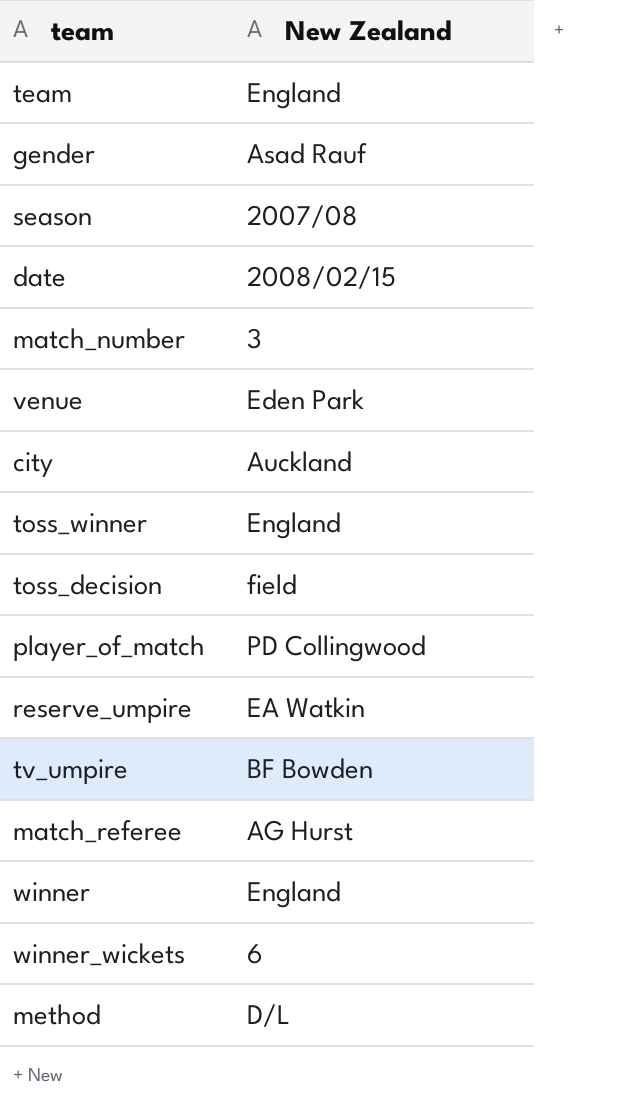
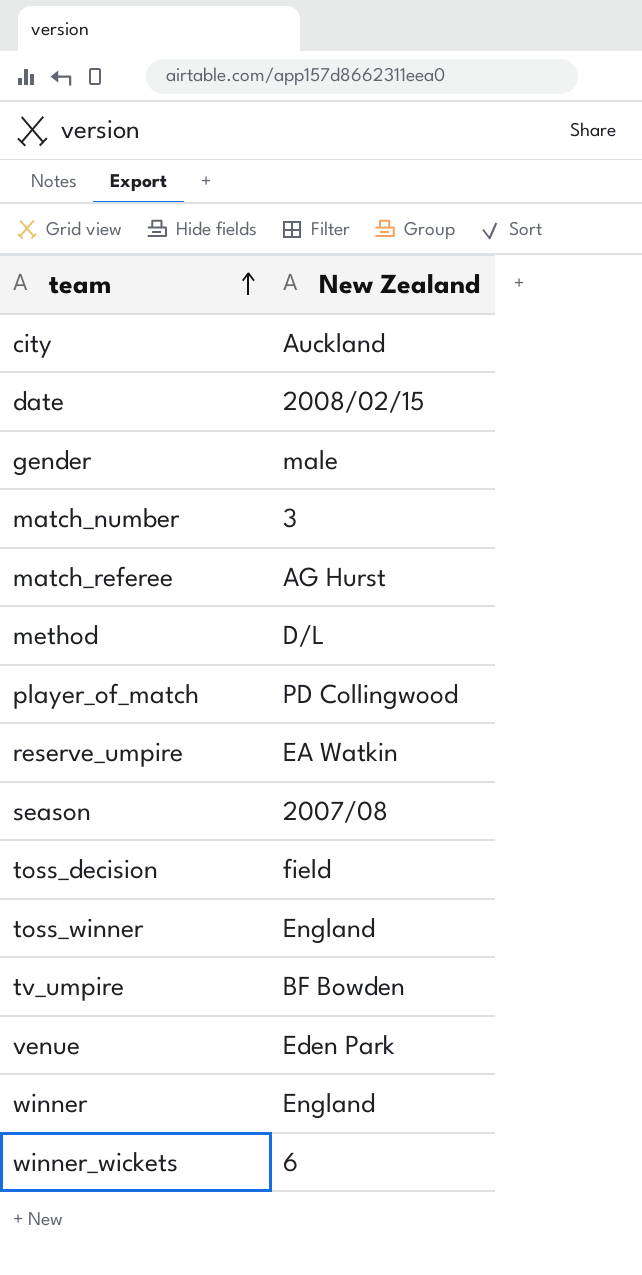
row order: none -> team ascending
row team: England -> none
gender | New Zealand: Asad Rauf -> male

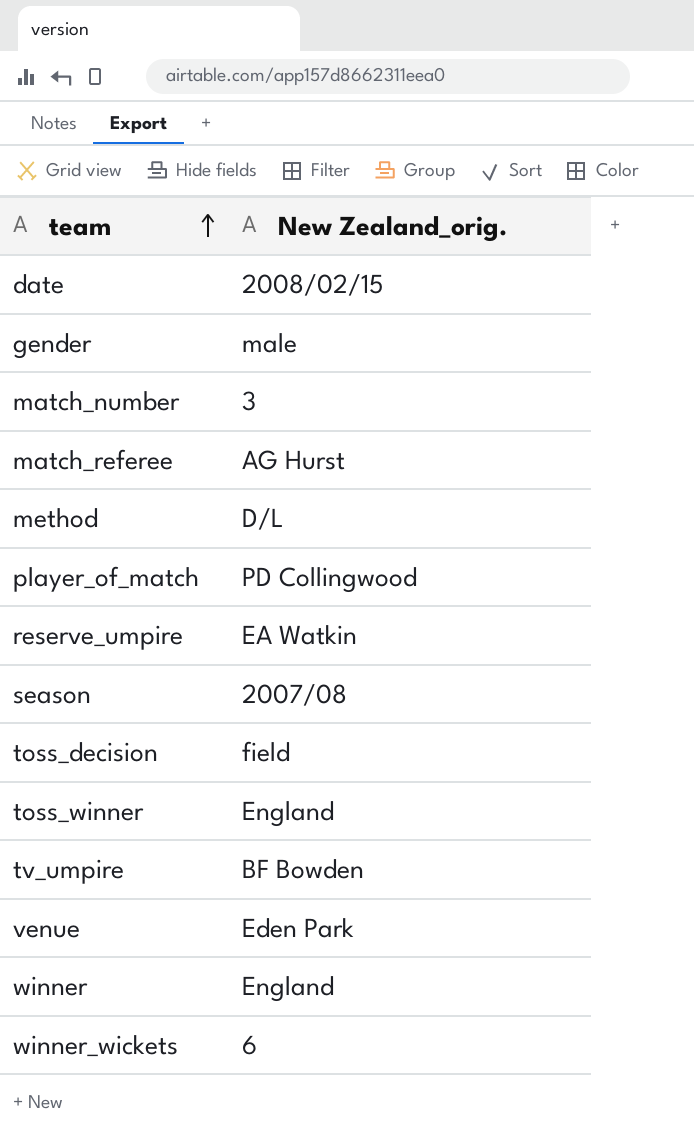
column name: New Zealand -> New Zealand_orig.
row city: Auckland -> none

